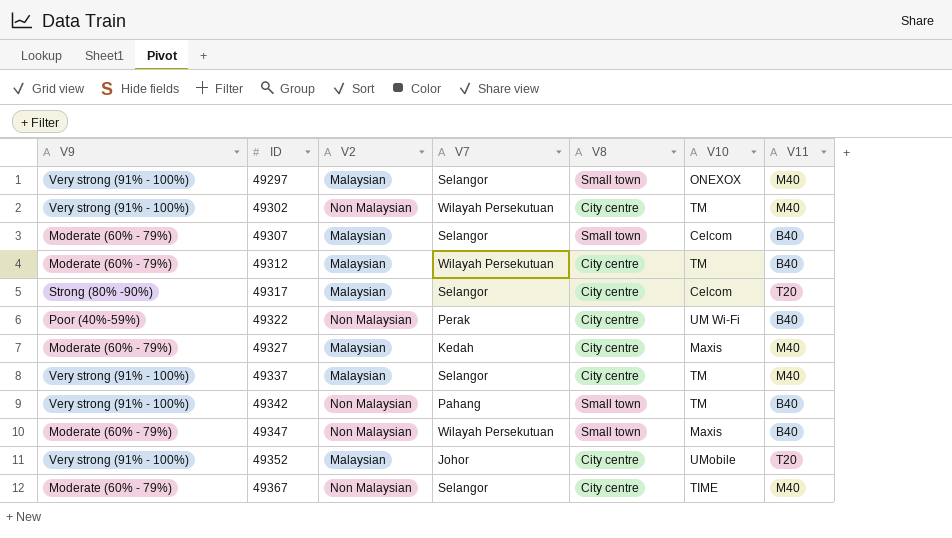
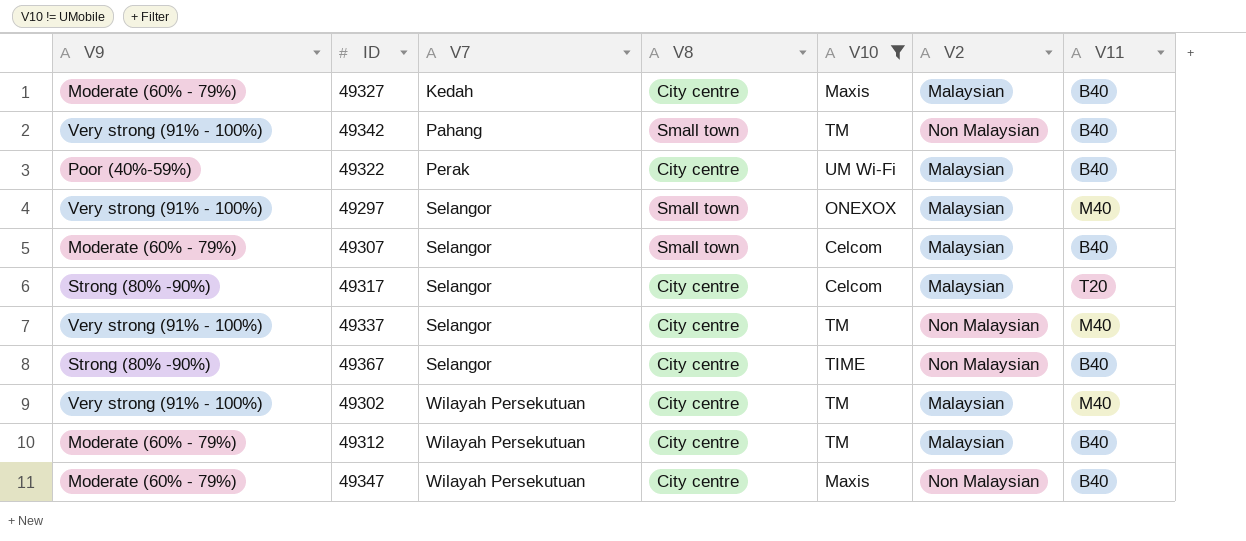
filter: none -> V10 != UMobile
row order: ID ascending -> V7 ascending
column V2 | position: 3 -> 6
49327 | V11: M40 -> B40
49322 | V2: Non Malaysian -> Malaysian
49337 | V2: Malaysian -> Non Malaysian
49367 | V9: Moderate (60% - 79%) -> Strong (80% -90%)
49367 | V11: M40 -> B40
49302 | V2: Non Malaysian -> Malaysian
49347 | V8: Small town -> City centre

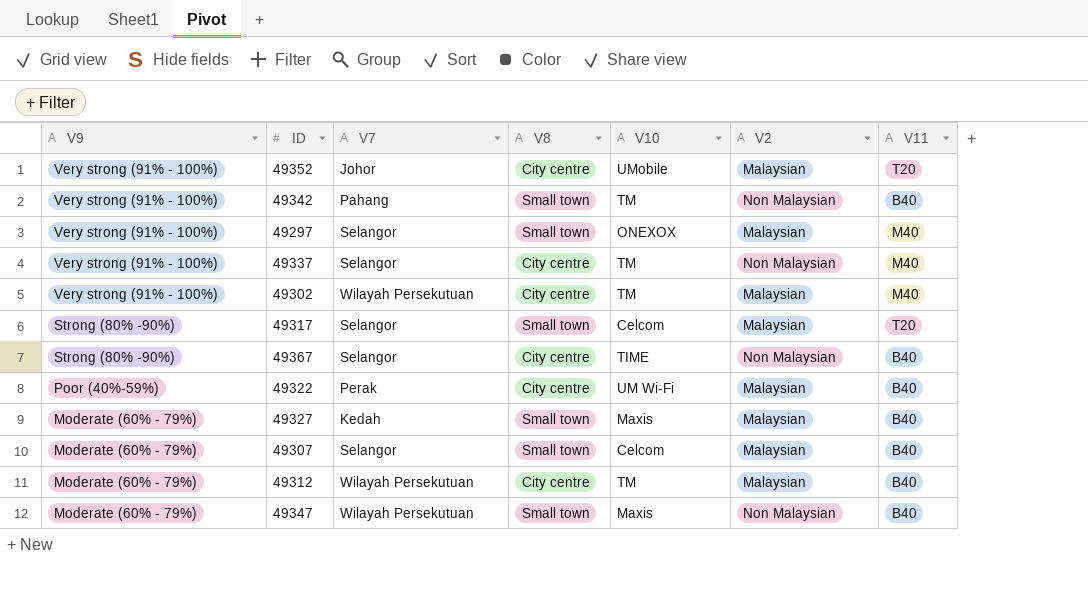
filter: V10 != UMobile -> none
row order: V7 ascending -> V9 descending
49317 | V8: City centre -> Small town
49327 | V8: City centre -> Small town
49347 | V8: City centre -> Small town

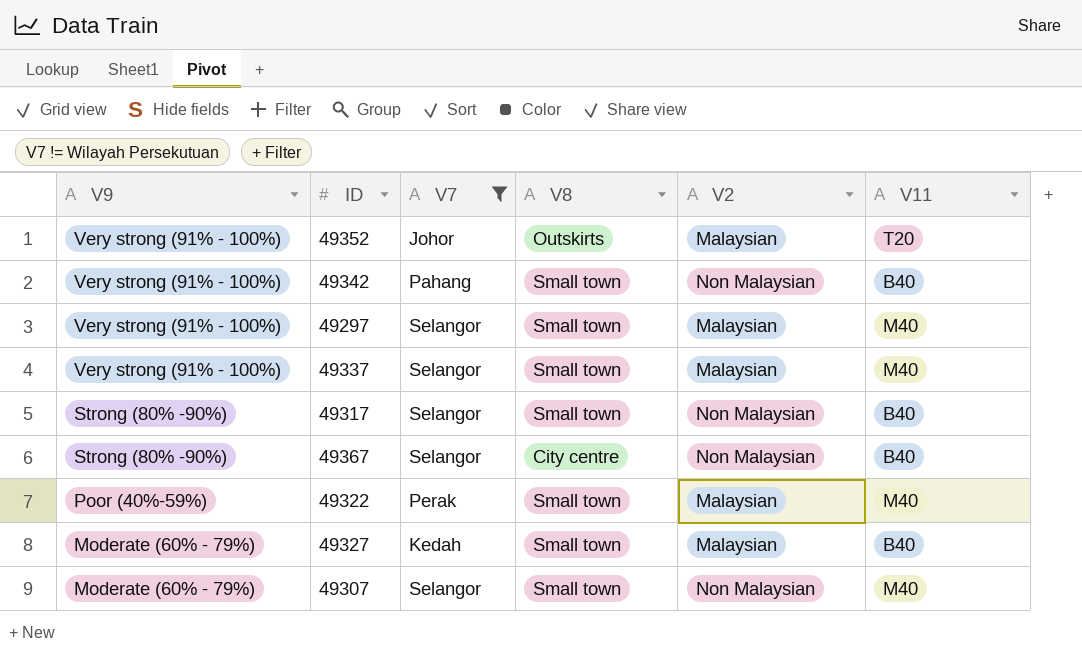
filter: none -> V7 != Wilayah Persekutuan
column V10 | position: 5 -> none
49352 | V8: City centre -> Outskirts
49337 | V8: City centre -> Small town
49337 | V2: Non Malaysian -> Malaysian
49317 | V2: Malaysian -> Non Malaysian
49317 | V11: T20 -> B40
49322 | V8: City centre -> Small town
49322 | V11: B40 -> M40
49307 | V2: Malaysian -> Non Malaysian
49307 | V11: B40 -> M40

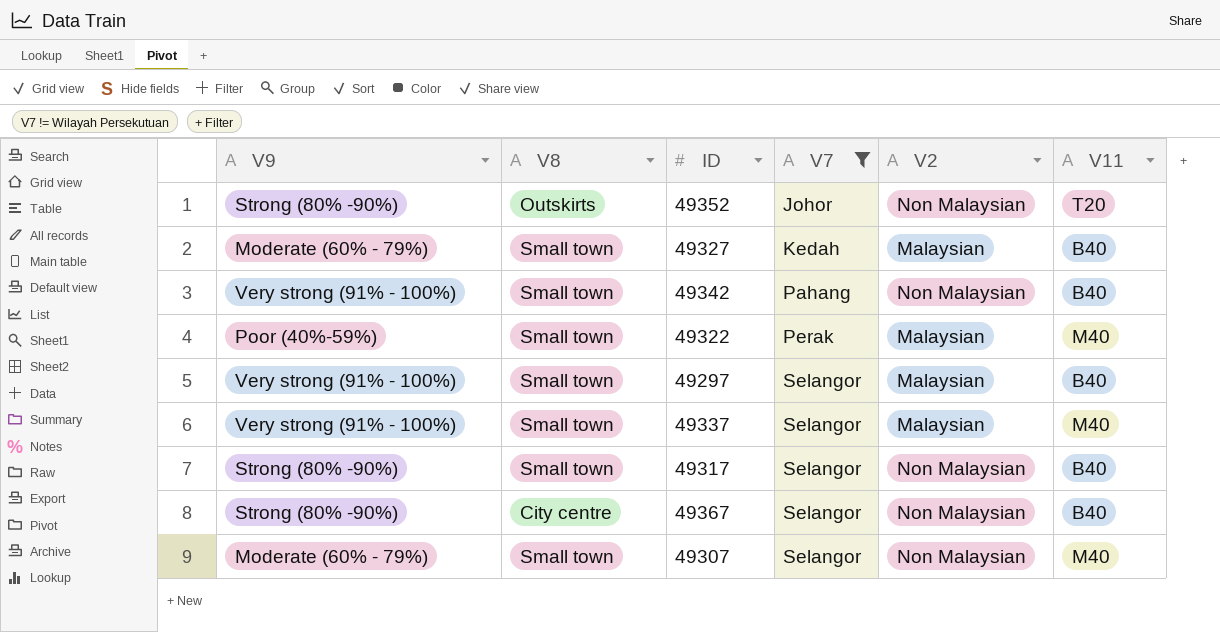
row order: V9 descending -> V7 ascending
column V8 | position: 4 -> 2
49352 | V9: Very strong (91% - 100%) -> Strong (80% -90%)
49352 | V2: Malaysian -> Non Malaysian
49297 | V11: M40 -> B40

